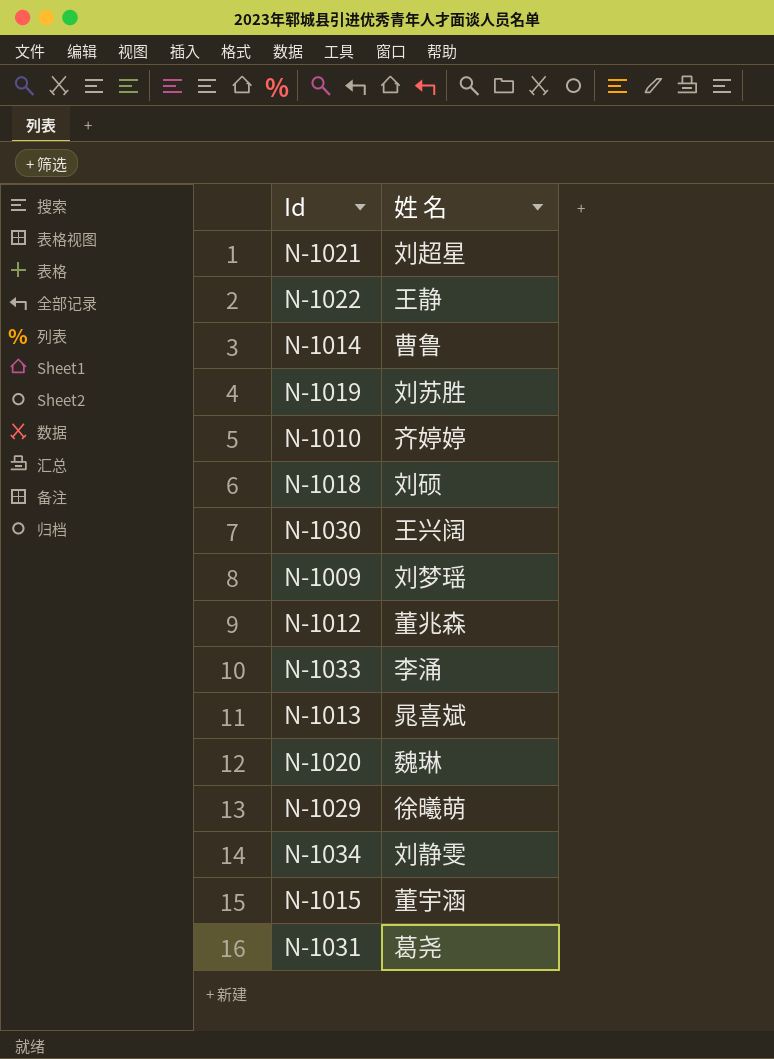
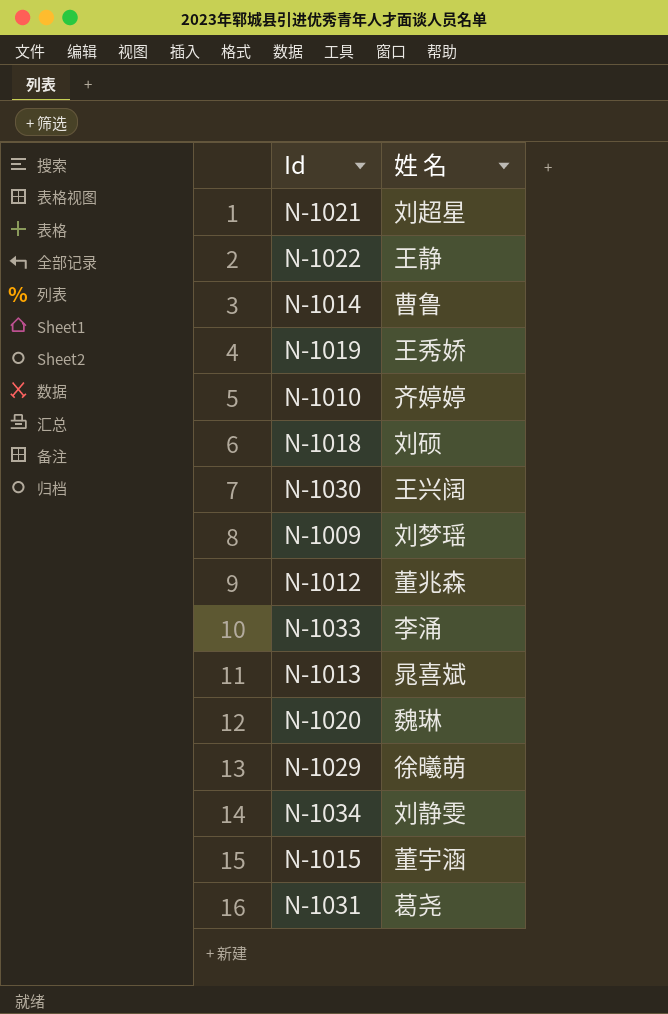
N-1019 | 姓 名: 刘苏胜 -> 王秀娇

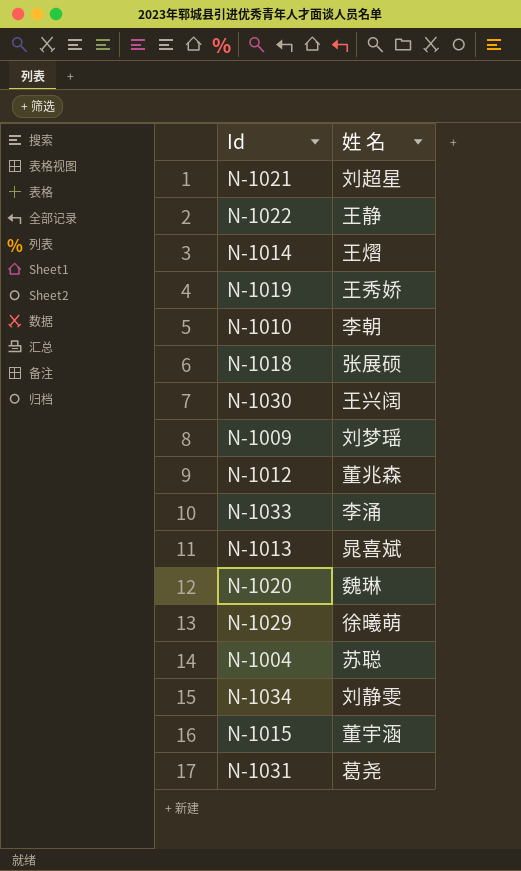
N-1014 | 姓 名: 曹鲁 -> 王熠
N-1010 | 姓 名: 齐婷婷 -> 李朝
N-1018 | 姓 名: 刘硕 -> 张展硕
row N-1004: none -> 苏聪

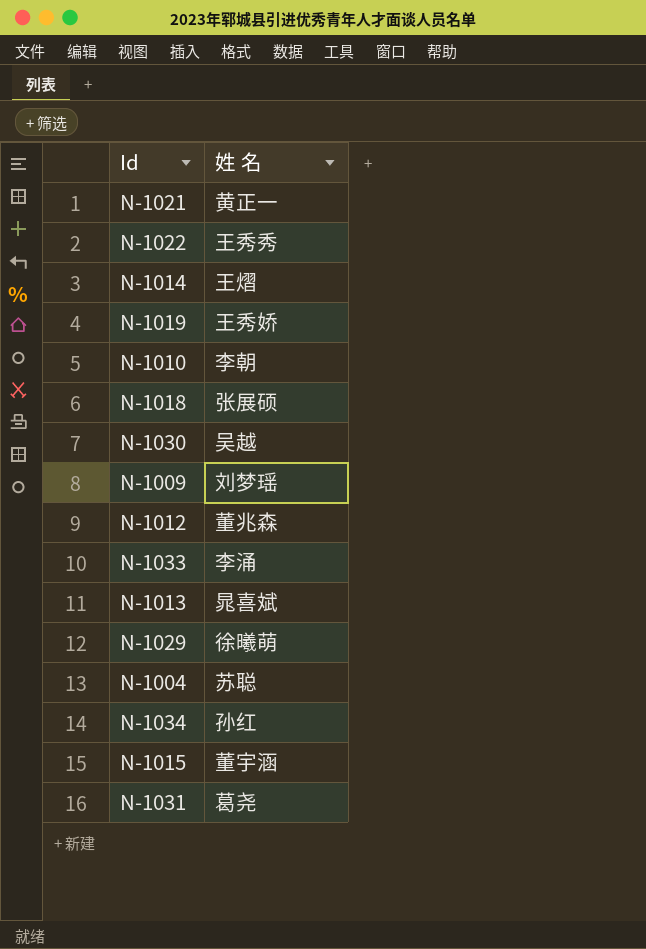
row N-1020: 魏琳 -> none
N-1021 | 姓 名: 刘超星 -> 黄正一
N-1022 | 姓 名: 王静 -> 王秀秀
N-1030 | 姓 名: 王兴阔 -> 吴越
N-1034 | 姓 名: 刘静雯 -> 孙红

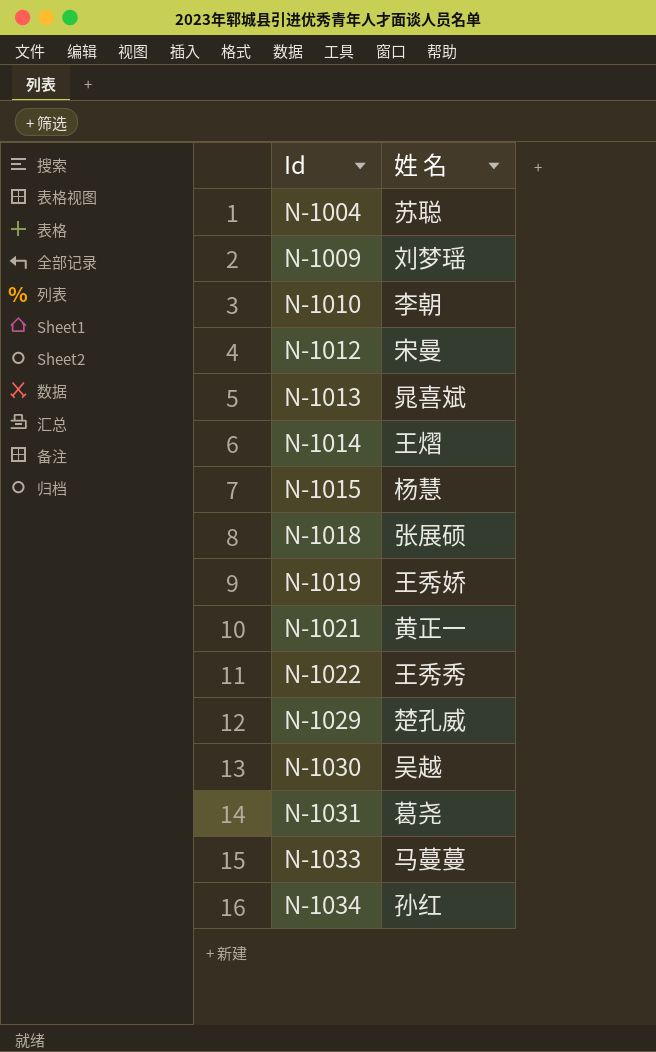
row order: none -> Id ascending
N-1012 | 姓 名: 董兆森 -> 宋曼
N-1015 | 姓 名: 董宇涵 -> 杨慧
N-1029 | 姓 名: 徐曦萌 -> 楚孔威
N-1033 | 姓 名: 李涌 -> 马蔓蔓

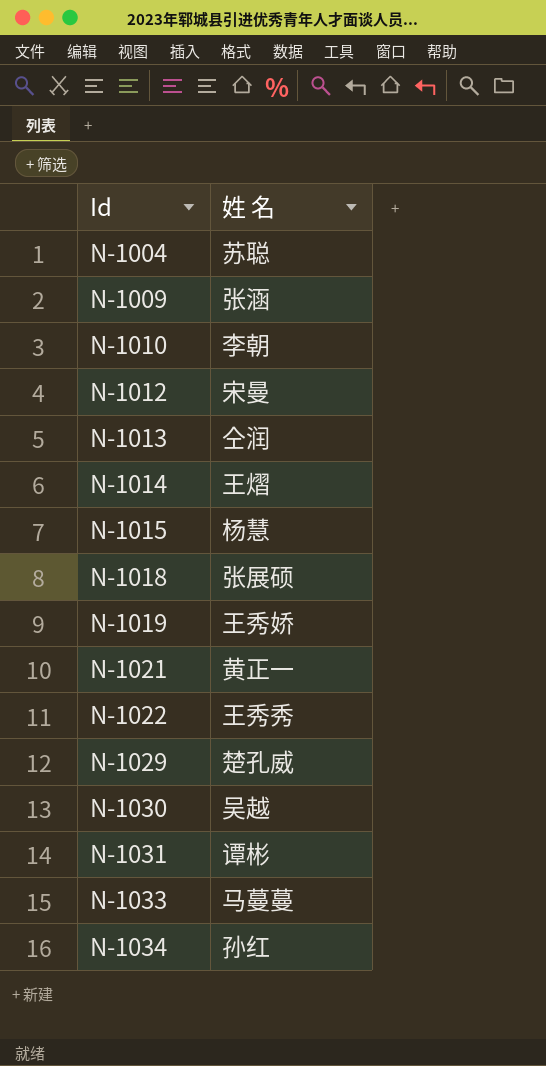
N-1009 | 姓 名: 刘梦瑶 -> 张涵
N-1013 | 姓 名: 晁喜斌 -> 仝润
N-1031 | 姓 名: 葛尧 -> 谭彬

